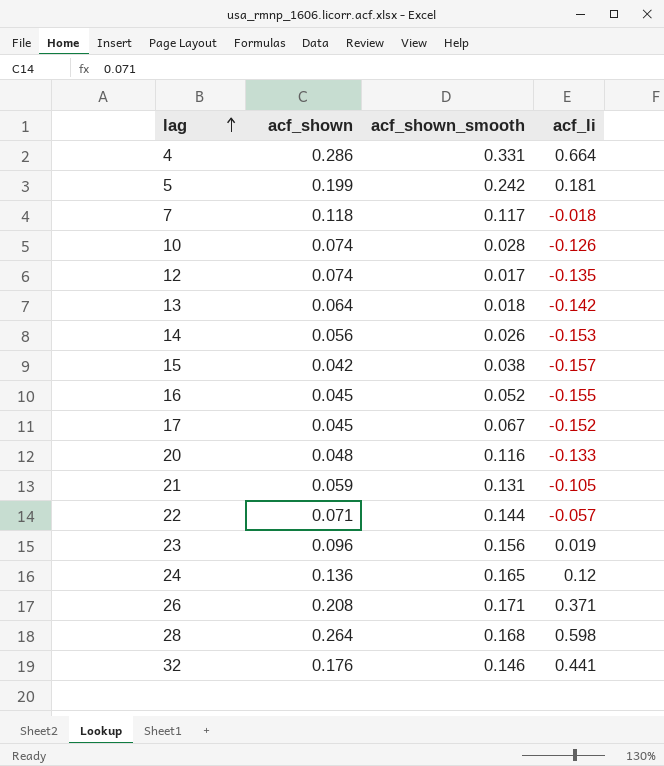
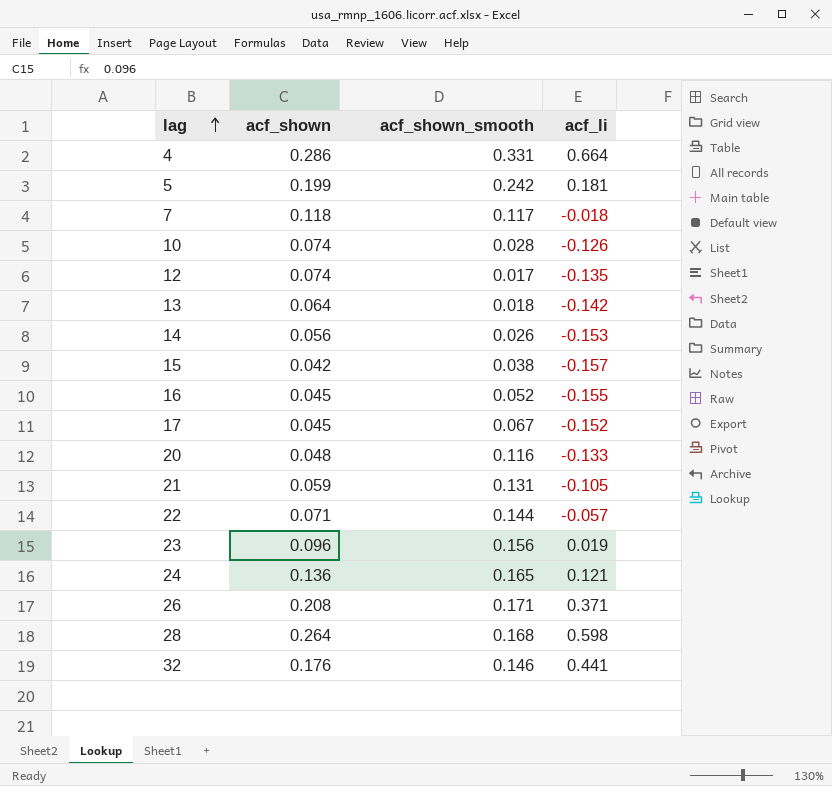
24 | acf_li: 0.12 -> 0.121

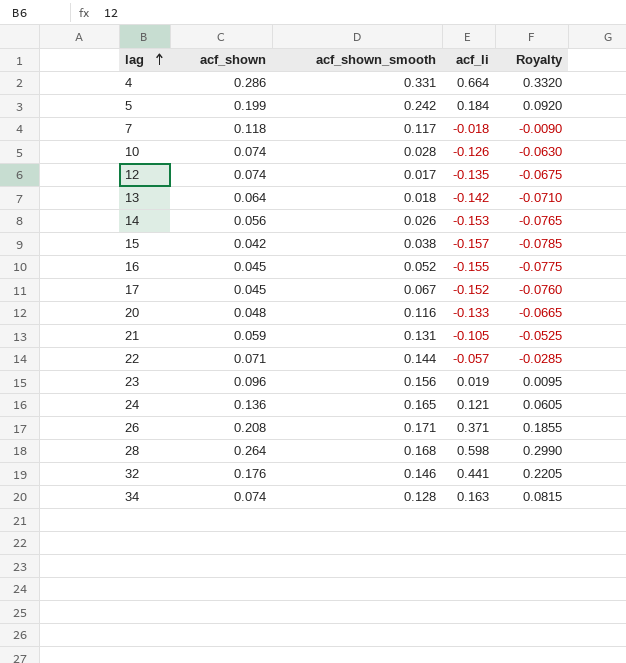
column Royalty | formula: none -> [acf_li] * 0.5
5 | acf_li: 0.181 -> 0.184
row 34: none -> 0.074 | 0.128 | 0.163 | 0.0815

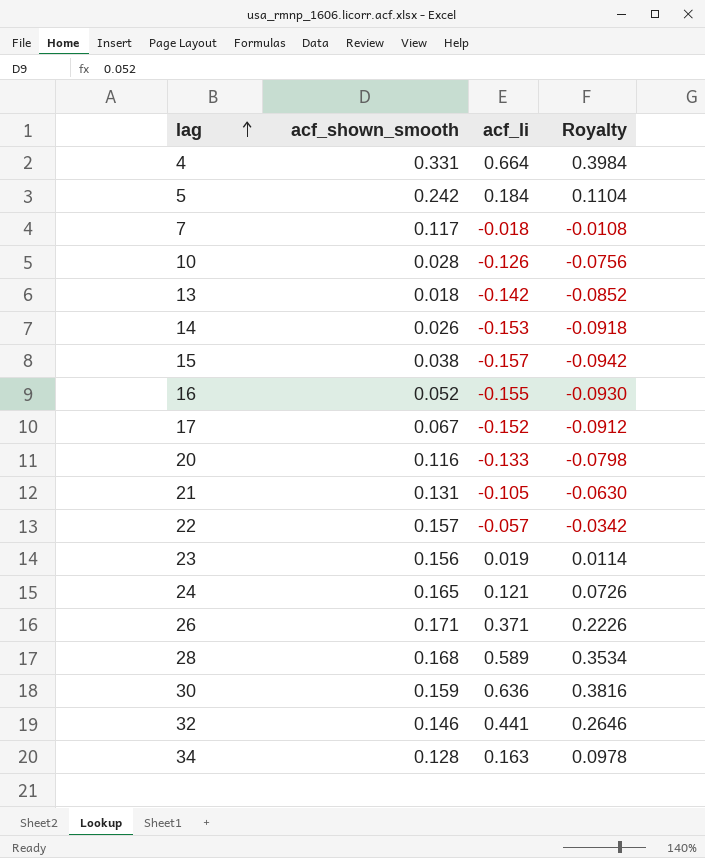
column acf_shown | position: 2 -> none
column Royalty | formula: [acf_li] * 0.5 -> [acf_li] * 0.6
row 12: 0.074 | 0.017 | -0.135 | -0.0675 -> none
22 | acf_shown_smooth: 0.144 -> 0.157
28 | acf_li: 0.598 -> 0.589
row 30: none -> 0.159 | 0.636 | 0.3816

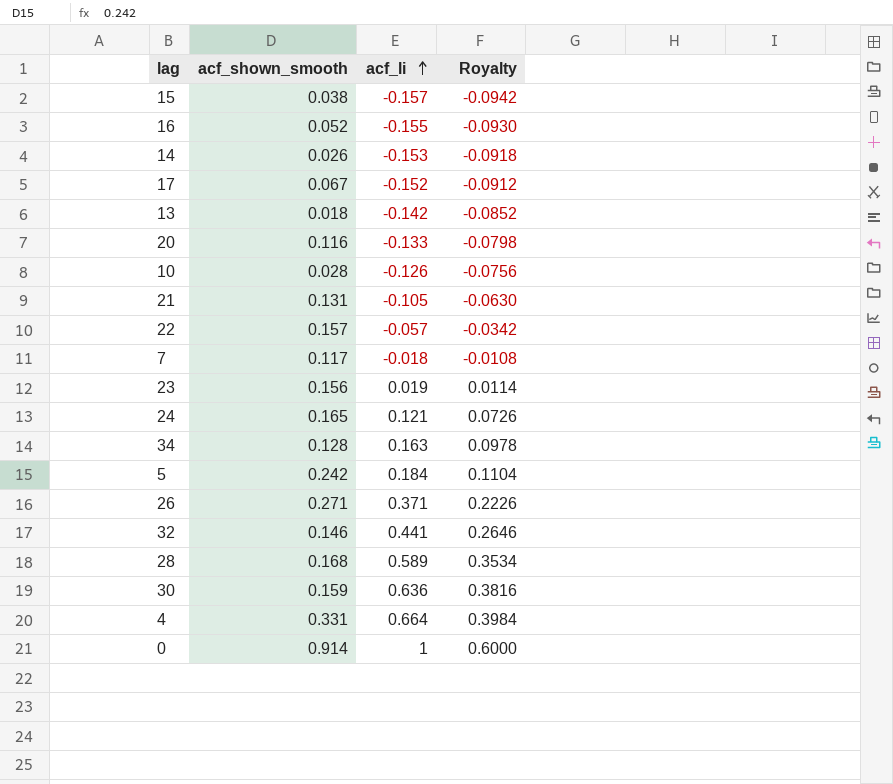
row order: lag ascending -> acf_li ascending
26 | acf_shown_smooth: 0.171 -> 0.271
row 0: none -> 0.914 | 1 | 0.6000

